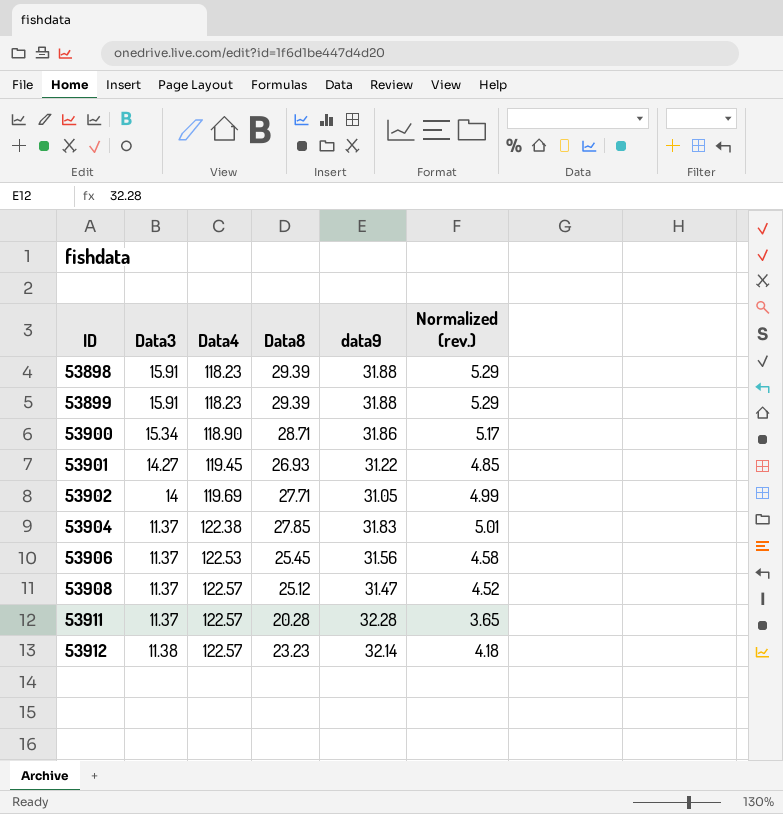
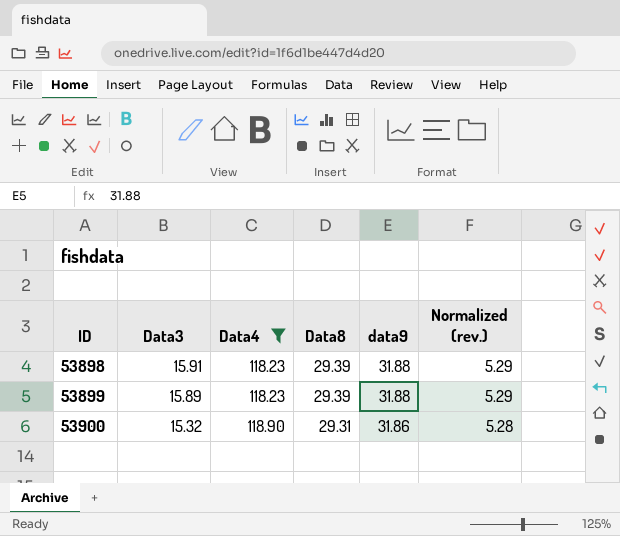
filter: none -> Data4 <= 118.90
53899 | Data3: 15.91 -> 15.89
53900 | Data3: 15.34 -> 15.32
53900 | Data8: 28.71 -> 29.31
53900 | Normalized (rev.): 5.17 -> 5.28

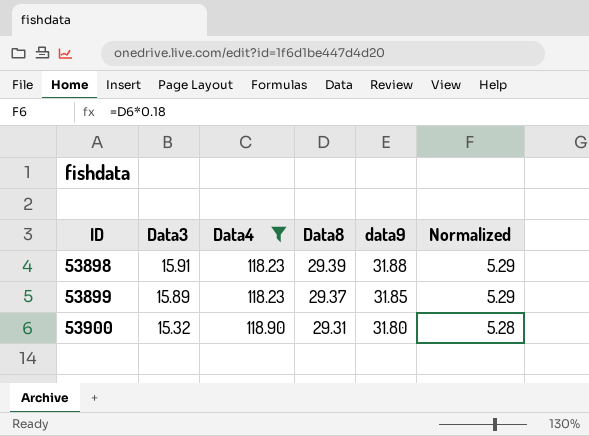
column name: Normalized (rev.) -> Normalized
53899 | Data8: 29.39 -> 29.37
53899 | data9: 31.88 -> 31.85
53900 | data9: 31.86 -> 31.80

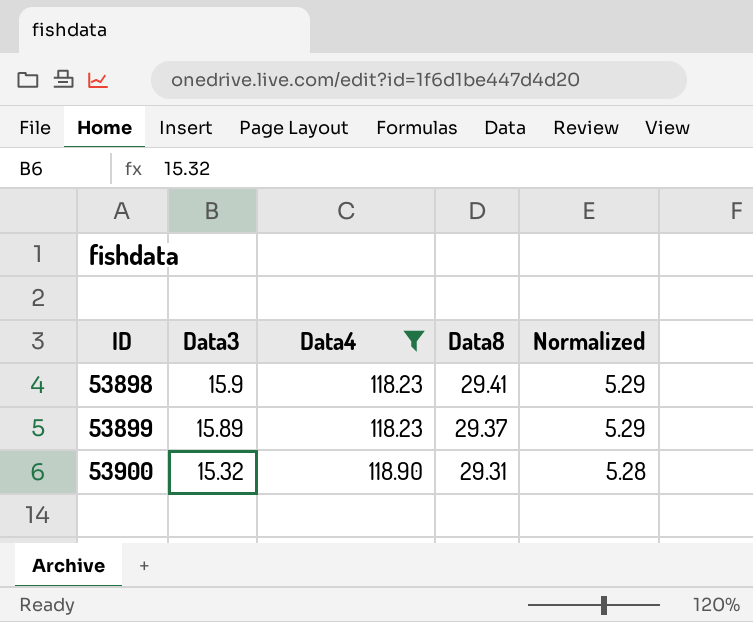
column data9 | position: 5 -> none
53898 | Data3: 15.91 -> 15.9
53898 | Data8: 29.39 -> 29.41

